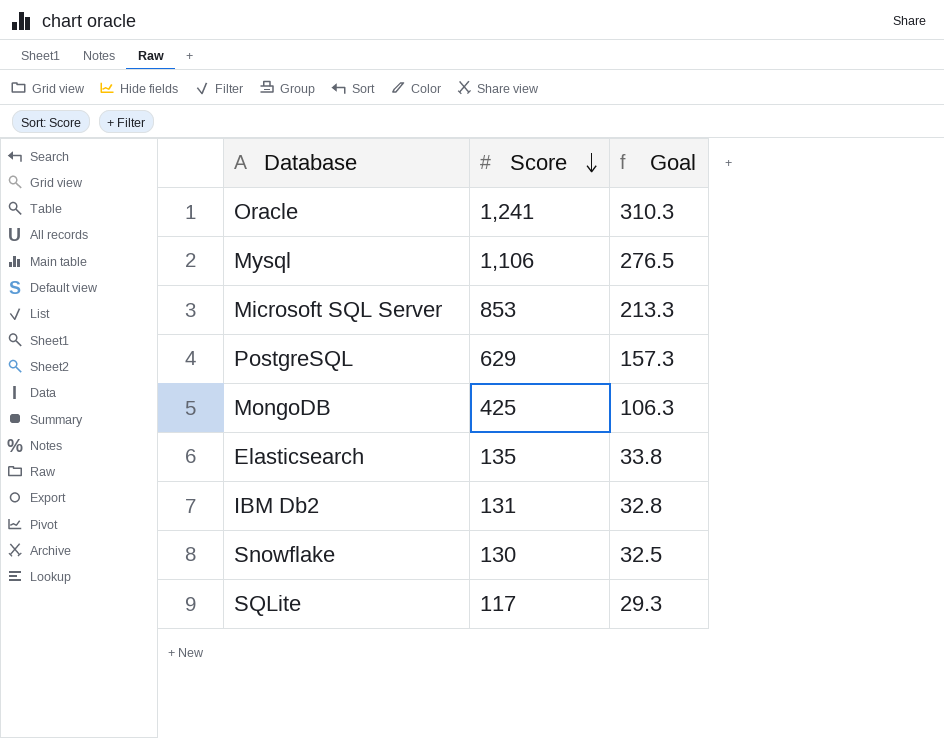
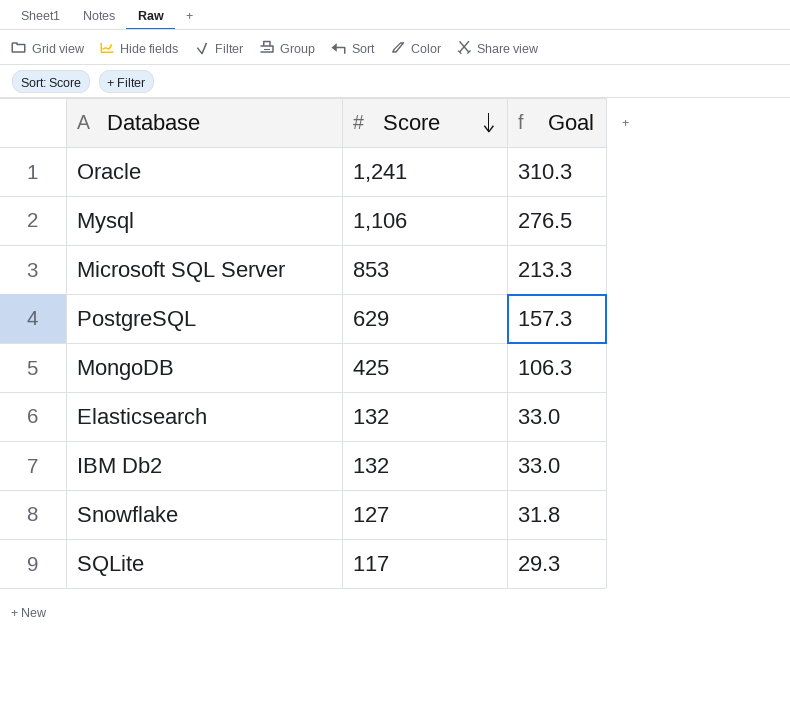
Elasticsearch | Score: 135 -> 132
Elasticsearch | Goal: 33.8 -> 33.0
IBM Db2 | Score: 131 -> 132
IBM Db2 | Goal: 32.8 -> 33.0
Snowflake | Score: 130 -> 127
Snowflake | Goal: 32.5 -> 31.8

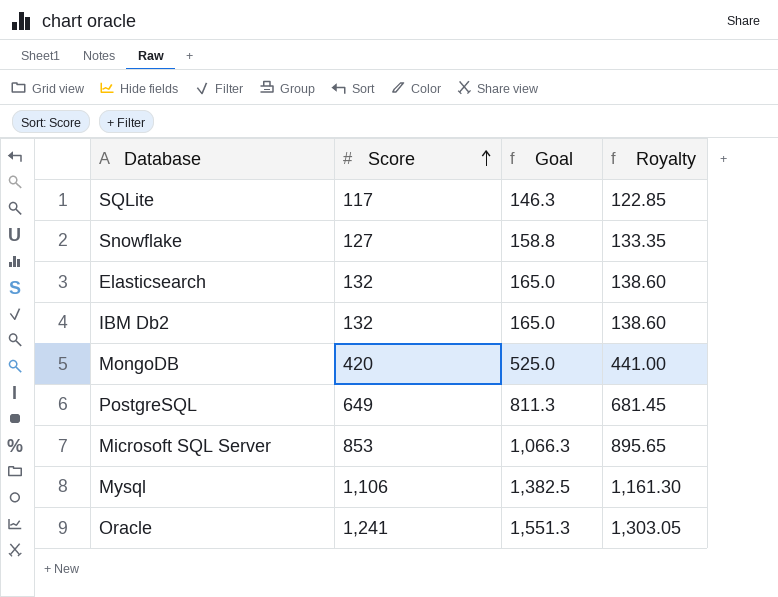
row order: Score descending -> Score ascending
column Goal | formula: [Score] * 0.25 -> [Score] * 1.25
column Royalty | formula: none -> [Score] * 1.05
MongoDB | Score: 425 -> 420
PostgreSQL | Score: 629 -> 649

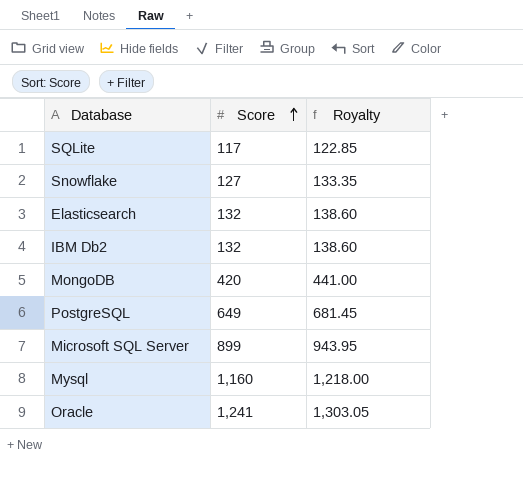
column Goal | formula: [Score] * 1.25 -> none
Microsoft SQL Server | Score: 853 -> 899
Microsoft SQL Server | Royalty: 895.65 -> 943.95
Mysql | Score: 1,106 -> 1,160
Mysql | Royalty: 1,161.30 -> 1,218.00

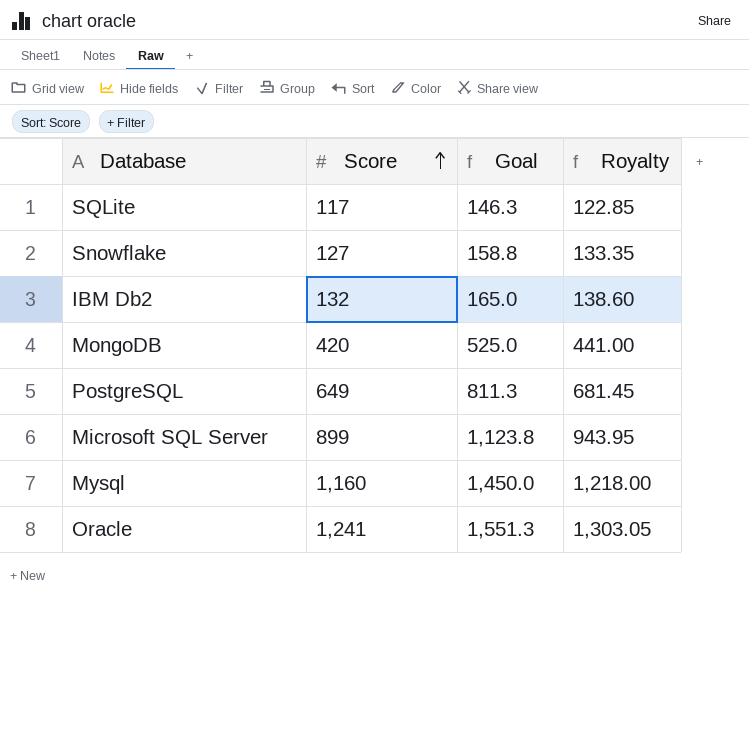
column Goal | formula: none -> [Score] * 1.25
row Elasticsearch: 132 | 138.60 -> none

